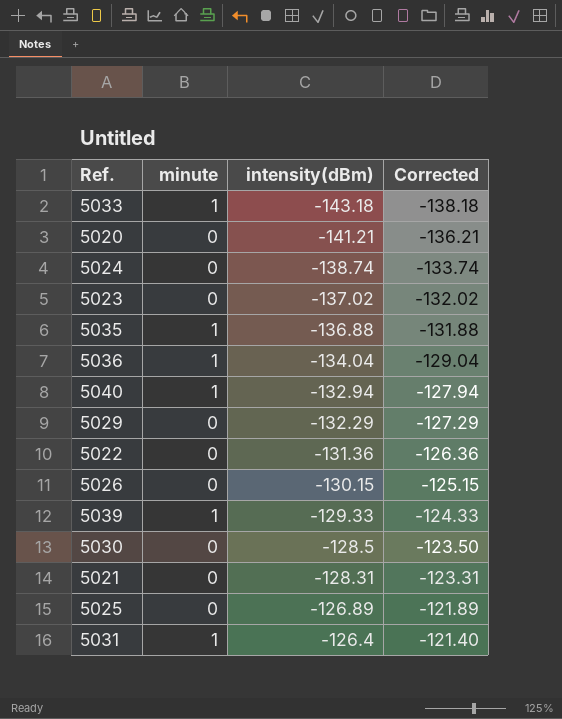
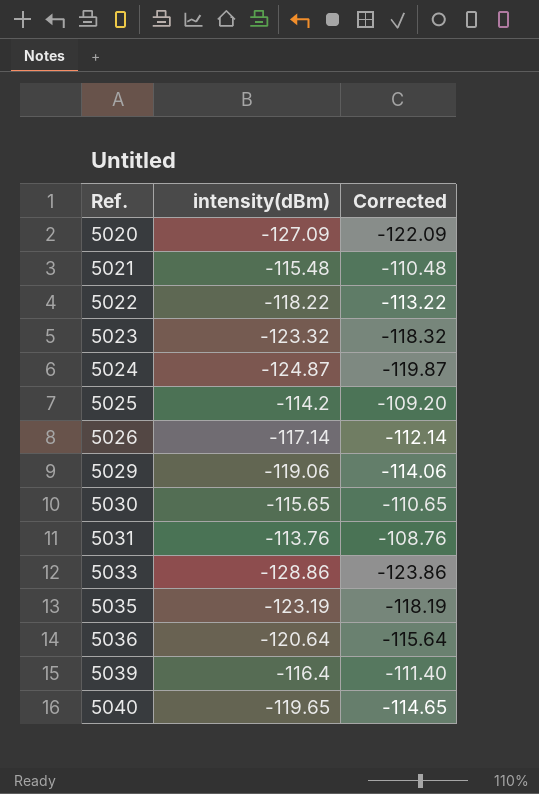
row order: intensity(dBm) ascending -> Ref. ascending
column minute | position: 2 -> none
5020 | intensity(dBm): -141.21 -> -127.09
5020 | Corrected: -136.21 -> -122.09
5021 | intensity(dBm): -128.31 -> -115.48
5021 | Corrected: -123.31 -> -110.48
5022 | intensity(dBm): -131.36 -> -118.22
5022 | Corrected: -126.36 -> -113.22
5023 | intensity(dBm): -137.02 -> -123.32
5023 | Corrected: -132.02 -> -118.32
5024 | intensity(dBm): -138.74 -> -124.87
5024 | Corrected: -133.74 -> -119.87
5025 | intensity(dBm): -126.89 -> -114.2
5025 | Corrected: -121.89 -> -109.20
5026 | intensity(dBm): -130.15 -> -117.14
5026 | Corrected: -125.15 -> -112.14
5029 | intensity(dBm): -132.29 -> -119.06
5029 | Corrected: -127.29 -> -114.06
5030 | intensity(dBm): -128.5 -> -115.65
5030 | Corrected: -123.50 -> -110.65
5031 | intensity(dBm): -126.4 -> -113.76
5031 | Corrected: -121.40 -> -108.76
5033 | intensity(dBm): -143.18 -> -128.86
5033 | Corrected: -138.18 -> -123.86
5035 | intensity(dBm): -136.88 -> -123.19
5035 | Corrected: -131.88 -> -118.19
5036 | intensity(dBm): -134.04 -> -120.64
5036 | Corrected: -129.04 -> -115.64
5039 | intensity(dBm): -129.33 -> -116.4
5039 | Corrected: -124.33 -> -111.40
5040 | intensity(dBm): -132.94 -> -119.65
5040 | Corrected: -127.94 -> -114.65

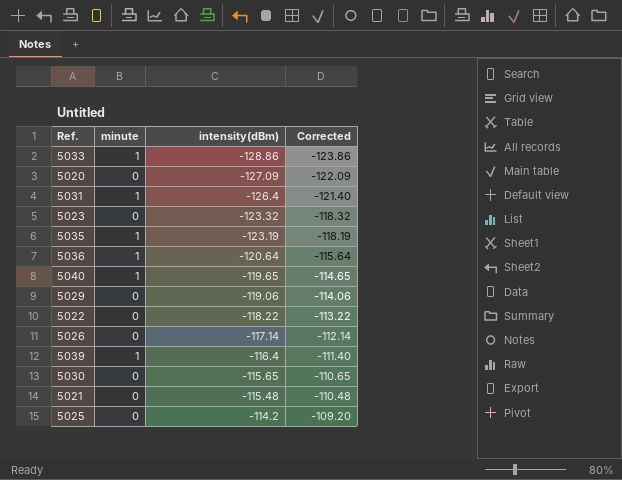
row order: Ref. ascending -> intensity(dBm) ascending
column minute | position: none -> 2
row 5024: -124.87 | -119.87 -> none
5031 | intensity(dBm): -113.76 -> -126.4
5031 | Corrected: -108.76 -> -121.40

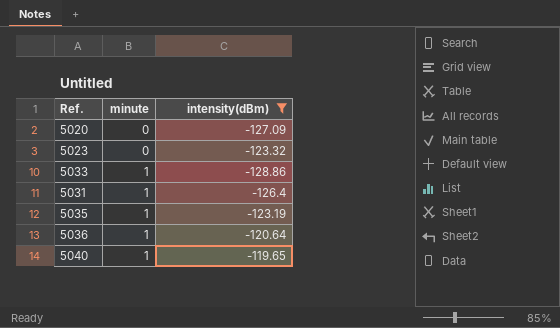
filter: none -> intensity(dBm) <= -119.65
row order: intensity(dBm) ascending -> minute ascending
column Corrected | formula: [intensity(dBm)] + 5 -> none

